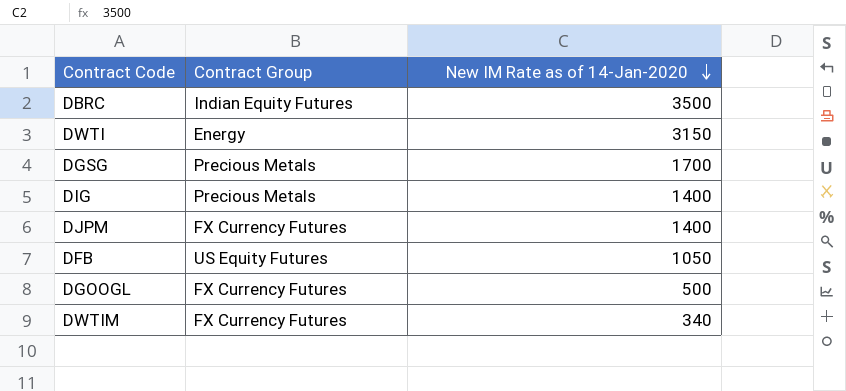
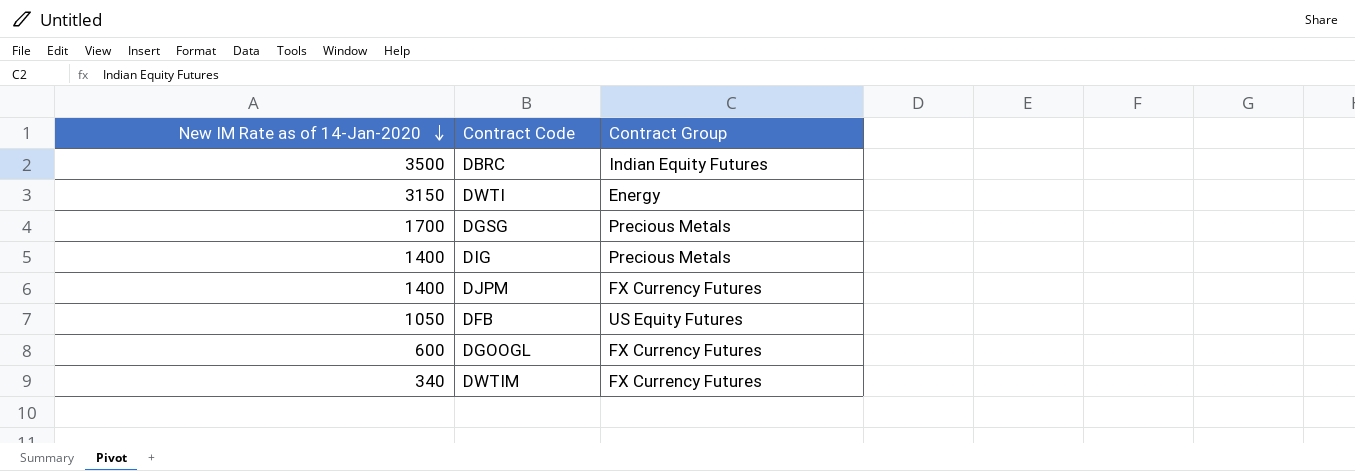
column New IM Rate as of 14-Jan-2020 | position: 3 -> 1
DGOOGL | New IM Rate as of 14-Jan-2020: 500 -> 600

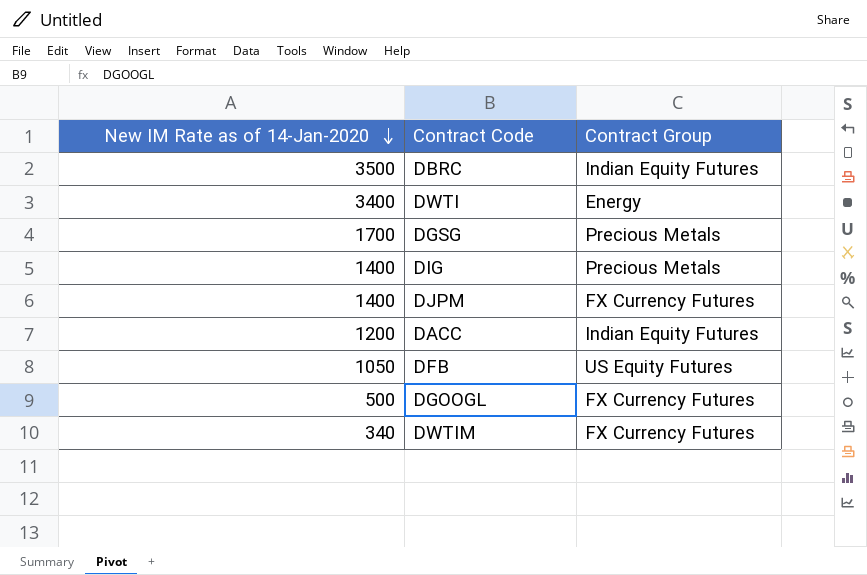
DWTI | New IM Rate as of 14-Jan-2020: 3150 -> 3400
row DACC: none -> 1200 | Indian Equity Futures
DGOOGL | New IM Rate as of 14-Jan-2020: 600 -> 500

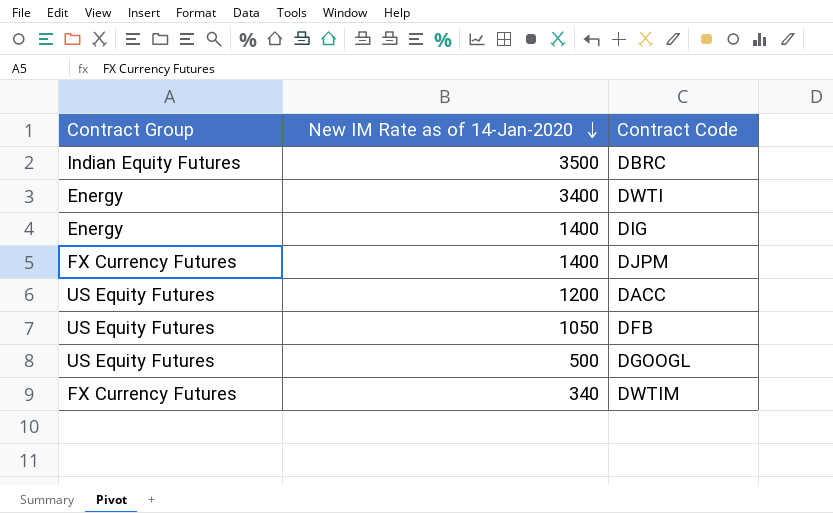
column Contract Group | position: 3 -> 1
row DGSG: 1700 | Precious Metals -> none
DIG | Contract Group: Precious Metals -> Energy
DACC | Contract Group: Indian Equity Futures -> US Equity Futures
DGOOGL | Contract Group: FX Currency Futures -> US Equity Futures

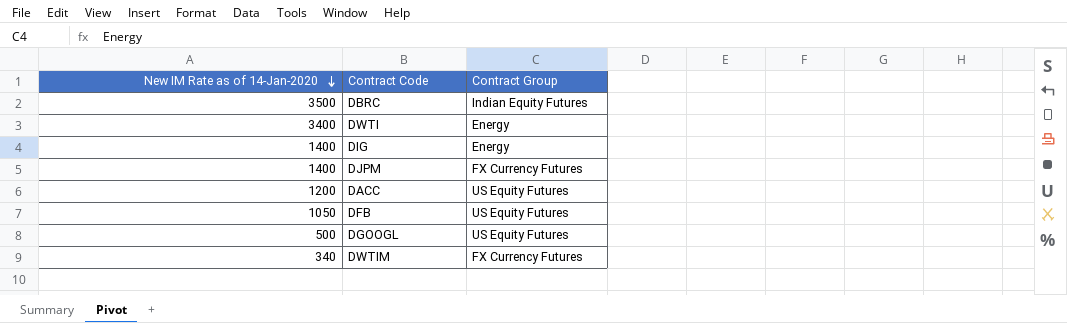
column Contract Group | position: 1 -> 3

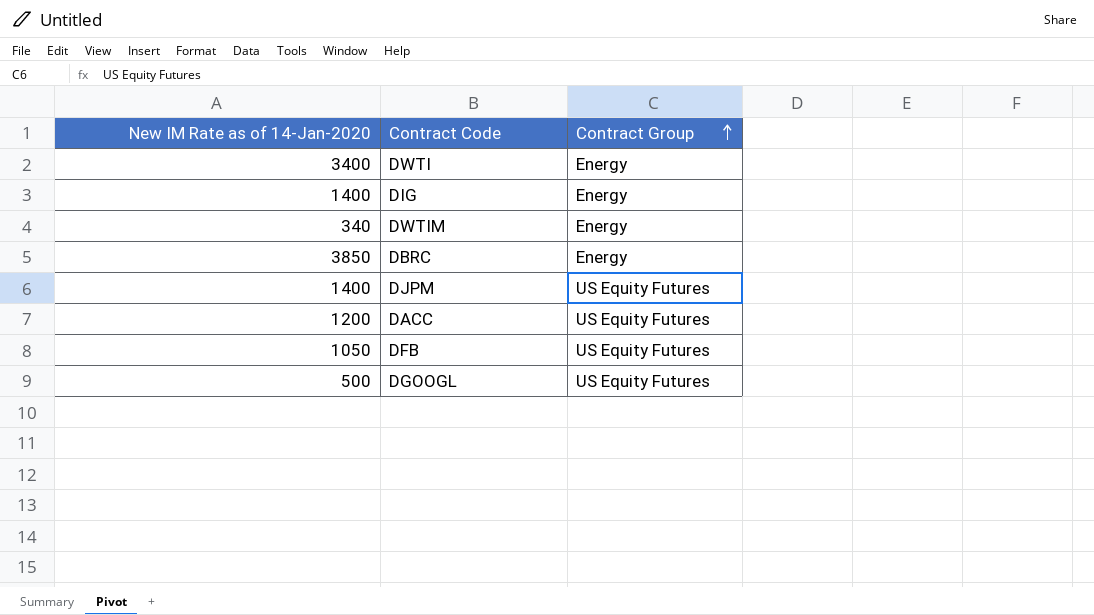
row order: New IM Rate as of 14-Jan-2020 descending -> Contract Group ascending
DWTIM | Contract Group: FX Currency Futures -> Energy
DBRC | New IM Rate as of 14-Jan-2020: 3500 -> 3850
DBRC | Contract Group: Indian Equity Futures -> Energy
DJPM | Contract Group: FX Currency Futures -> US Equity Futures

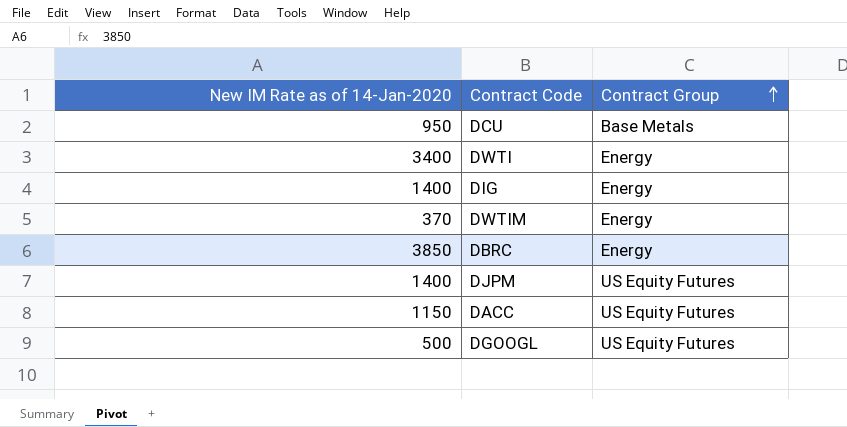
row DFB: 1050 | US Equity Futures -> none
row DCU: none -> 950 | Base Metals
DWTIM | New IM Rate as of 14-Jan-2020: 340 -> 370
DACC | New IM Rate as of 14-Jan-2020: 1200 -> 1150

